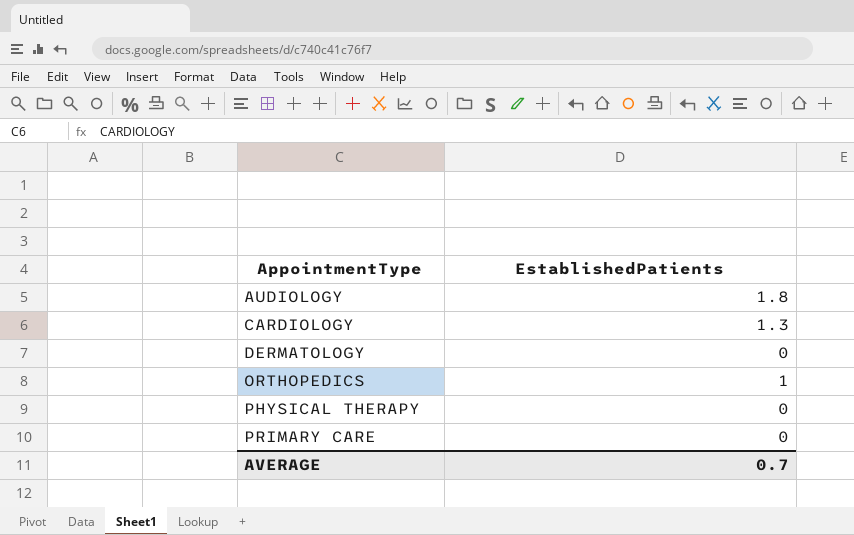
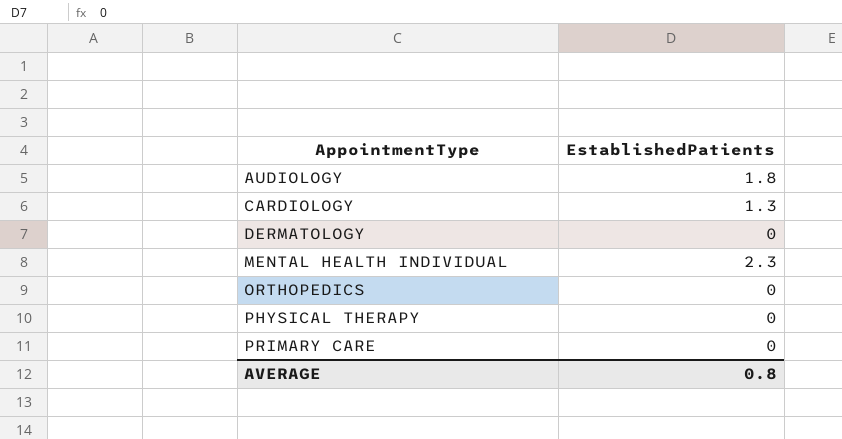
row MENTAL HEALTH INDIVIDUAL: none -> 2.3
ORTHOPEDICS | EstablishedPatients: 1 -> 0
AVERAGE | EstablishedPatients: 0.7 -> 0.8

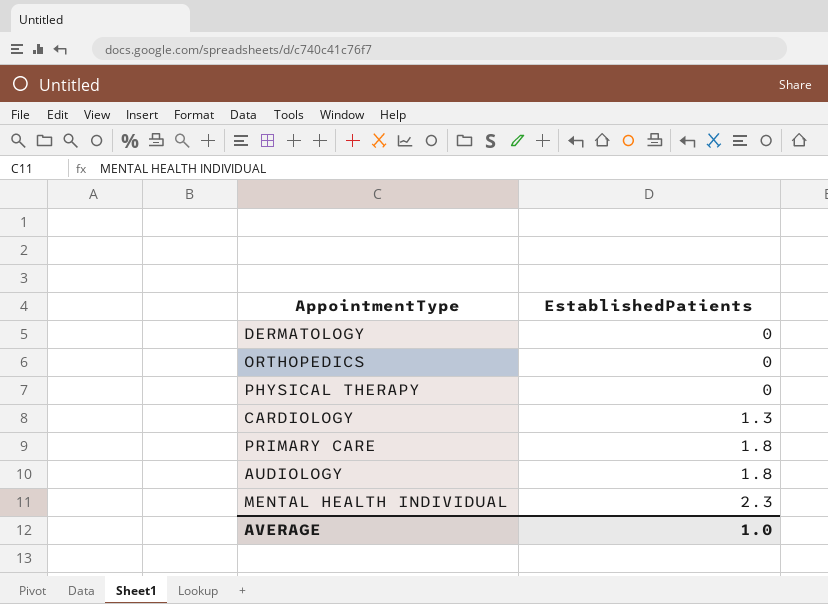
row order: AppointmentType ascending -> EstablishedPatients ascending
PRIMARY CARE | EstablishedPatients: 0 -> 1.8
AVERAGE | EstablishedPatients: 0.8 -> 1.0

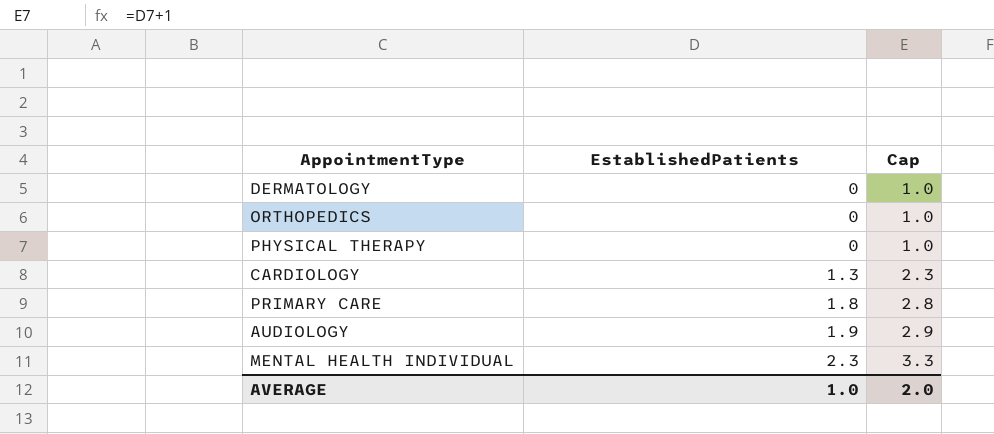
column Cap | formula: none -> [EstablishedPatients] + 1
AUDIOLOGY | EstablishedPatients: 1.8 -> 1.9

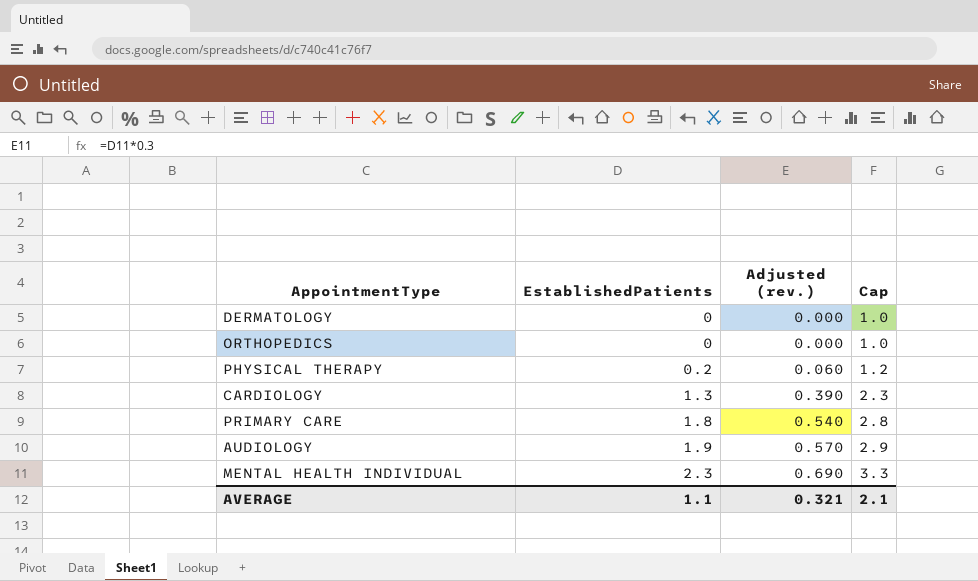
column Adjusted (rev.) | formula: none -> [EstablishedPatients] * 0.3
PHYSICAL THERAPY | EstablishedPatients: 0 -> 0.2
PHYSICAL THERAPY | Cap: 1.0 -> 1.2
AVERAGE | EstablishedPatients: 1.0 -> 1.1
AVERAGE | Cap: 2.0 -> 2.1

